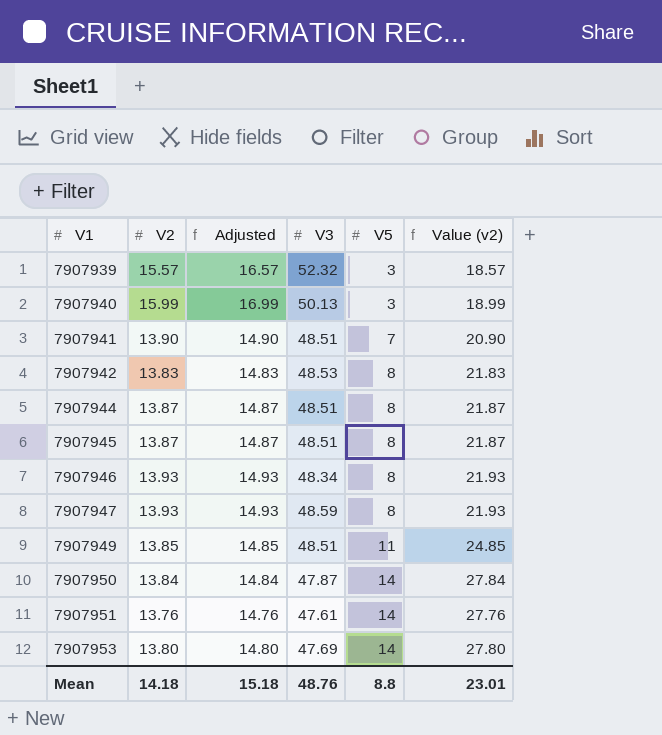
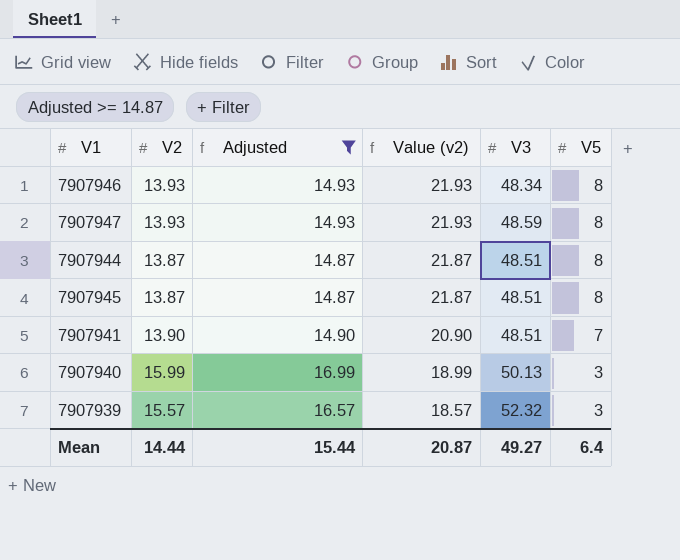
filter: none -> Adjusted >= 14.87
row order: V1 ascending -> Value (v2) descending
column Value (v2) | position: 6 -> 4
Mean | V2: 14.18 -> 14.44
Mean | Adjusted: 15.18 -> 15.44
Mean | Value (v2): 23.01 -> 20.87
Mean | V3: 48.76 -> 49.27
Mean | V5: 8.8 -> 6.4

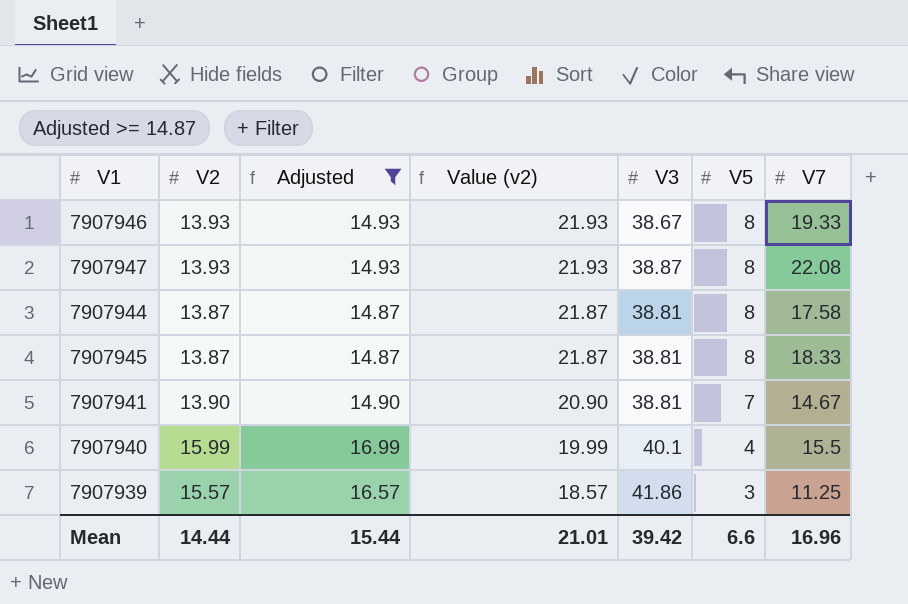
column V7 | position: none -> 7
7907946 | V3: 48.34 -> 38.67
7907947 | V3: 48.59 -> 38.87
7907944 | V3: 48.51 -> 38.81
7907945 | V3: 48.51 -> 38.81
7907941 | V3: 48.51 -> 38.81
7907940 | Value (v2): 18.99 -> 19.99
7907940 | V3: 50.13 -> 40.1
7907940 | V5: 3 -> 4
7907939 | V3: 52.32 -> 41.86
Mean | Value (v2): 20.87 -> 21.01
Mean | V3: 49.27 -> 39.42
Mean | V5: 6.4 -> 6.6

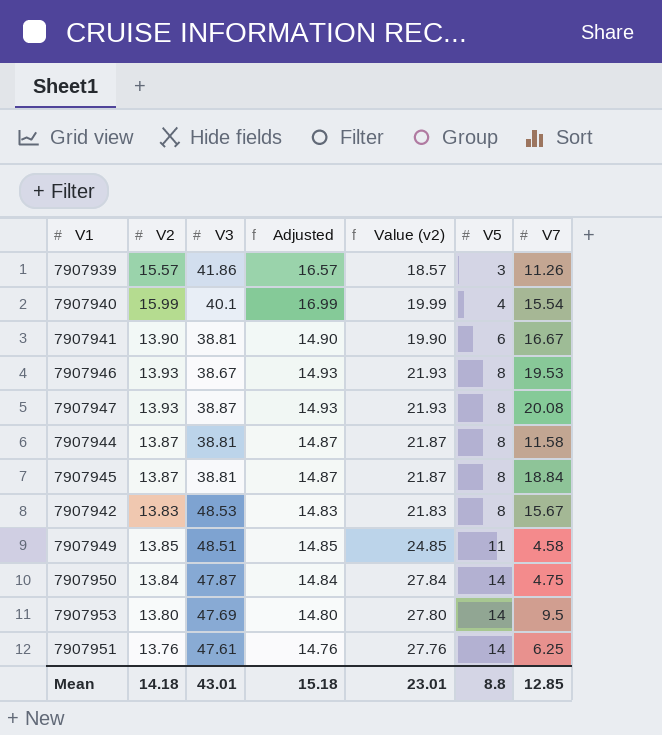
filter: Adjusted >= 14.87 -> none
row order: Value (v2) descending -> V5 ascending
column V3 | position: 5 -> 3
7907939 | V7: 11.25 -> 11.26
7907940 | V7: 15.5 -> 15.54
7907941 | Value (v2): 20.90 -> 19.90
7907941 | V5: 7 -> 6
7907941 | V7: 14.67 -> 16.67
7907946 | V7: 19.33 -> 19.53
7907947 | V7: 22.08 -> 20.08
7907944 | V7: 17.58 -> 11.58
7907945 | V7: 18.33 -> 18.84
Mean | V2: 14.44 -> 14.18
Mean | V3: 39.42 -> 43.01
Mean | Adjusted: 15.44 -> 15.18
Mean | Value (v2): 21.01 -> 23.01
Mean | V5: 6.6 -> 8.8
Mean | V7: 16.96 -> 12.85

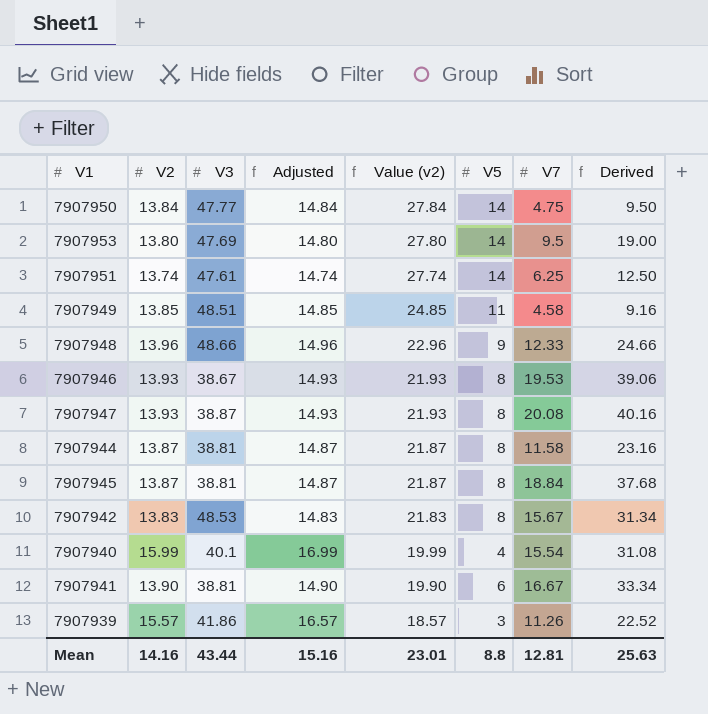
row order: V5 ascending -> Value (v2) descending
column Derived | formula: none -> [V7] * 2
7907950 | V3: 47.87 -> 47.77
7907951 | V2: 13.76 -> 13.74
7907951 | Adjusted: 14.76 -> 14.74
7907951 | Value (v2): 27.76 -> 27.74
row 7907948: none -> 13.96 | 48.66 | 14.96 | 22.96 | 9 | 12.33 | 24.66
Mean | V2: 14.18 -> 14.16
Mean | V3: 43.01 -> 43.44
Mean | Adjusted: 15.18 -> 15.16
Mean | V7: 12.85 -> 12.81

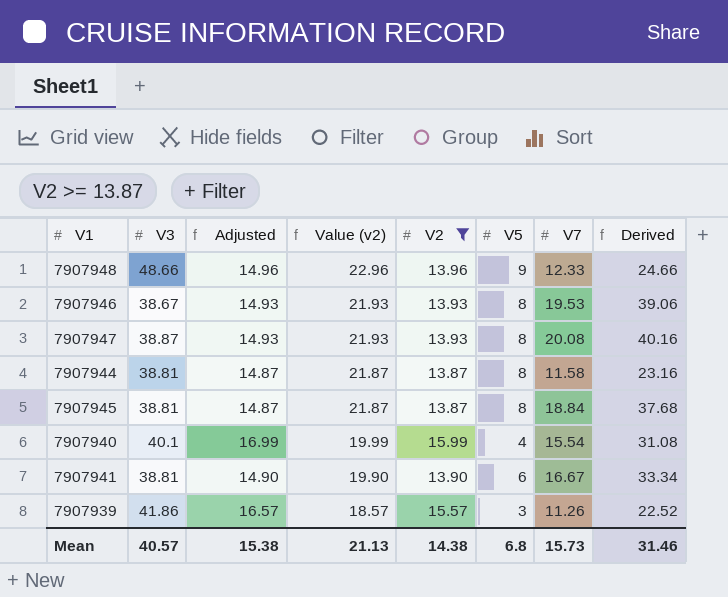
filter: none -> V2 >= 13.87
column V2 | position: 2 -> 5
Mean | V3: 43.44 -> 40.57
Mean | Adjusted: 15.16 -> 15.38
Mean | Value (v2): 23.01 -> 21.13
Mean | V2: 14.16 -> 14.38
Mean | V5: 8.8 -> 6.8
Mean | V7: 12.81 -> 15.73
Mean | Derived: 25.63 -> 31.46

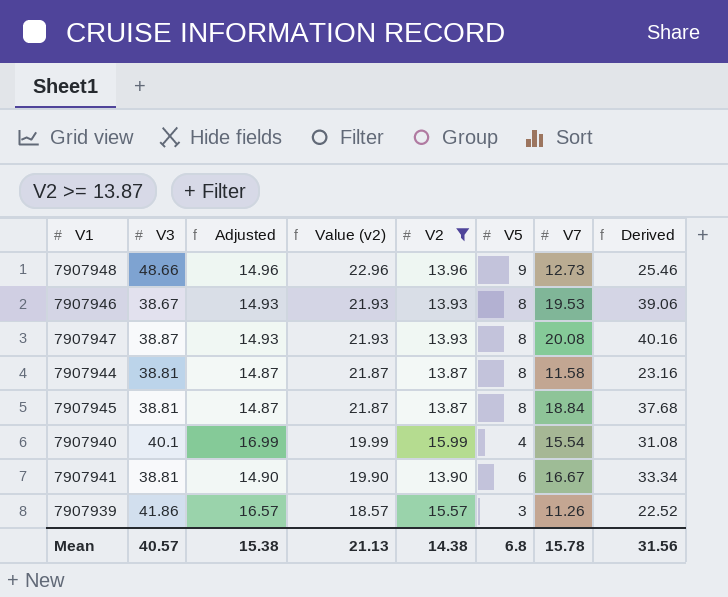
7907948 | V7: 12.33 -> 12.73
7907948 | Derived: 24.66 -> 25.46
Mean | V7: 15.73 -> 15.78
Mean | Derived: 31.46 -> 31.56

